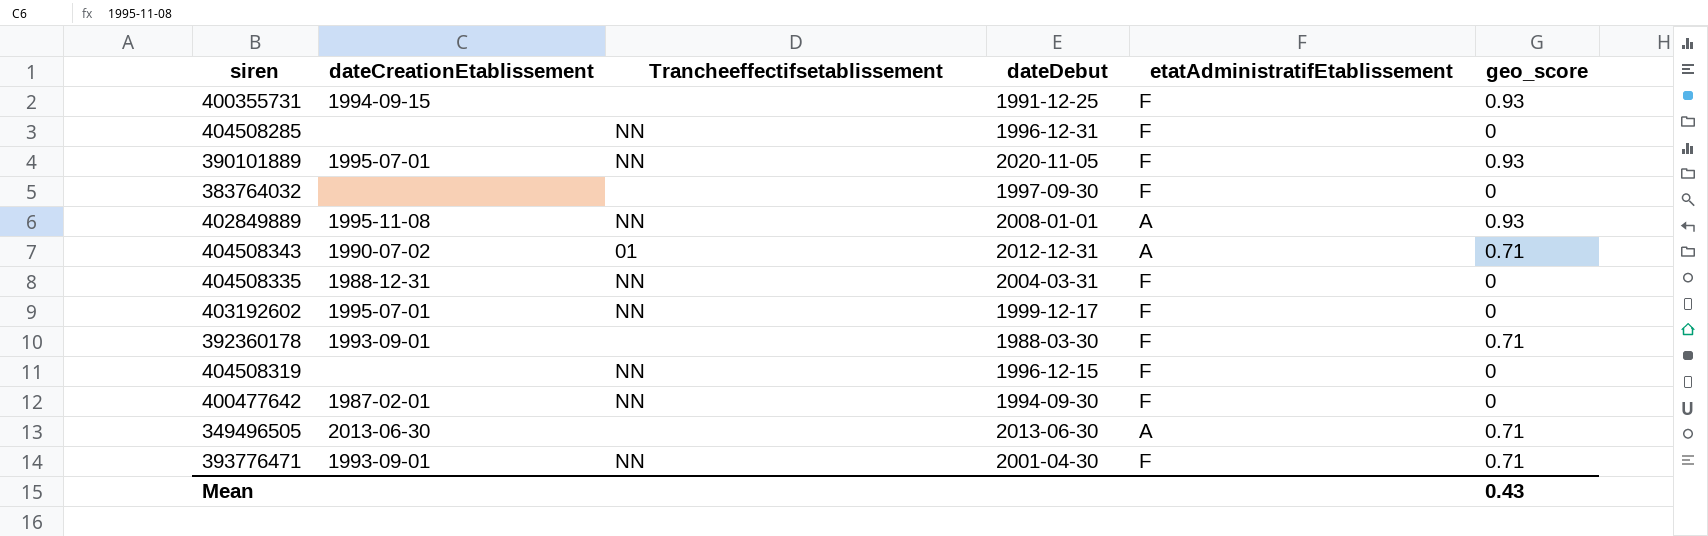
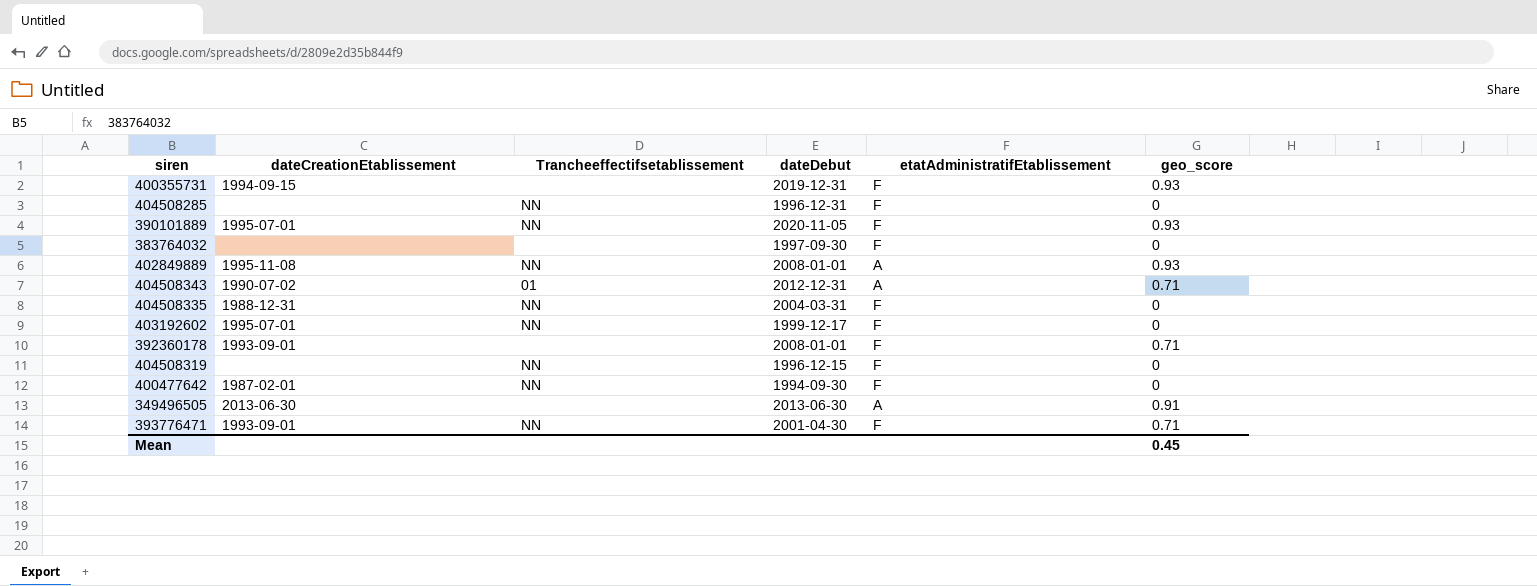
400355731 | dateDebut: 1991-12-25 -> 2019-12-31
392360178 | dateDebut: 1988-03-30 -> 2008-01-01
349496505 | geo_score: 0.71 -> 0.91
Mean | geo_score: 0.43 -> 0.45

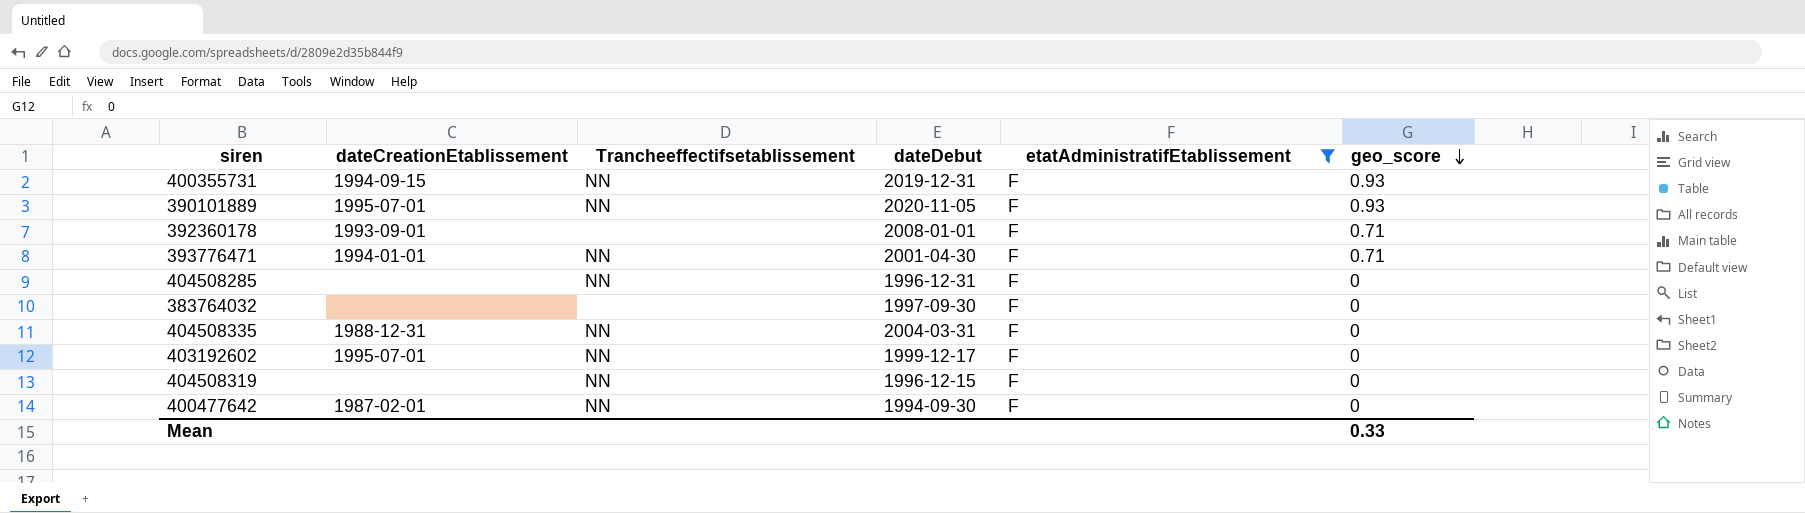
filter: none -> etatAdministratifEtablissement = F
row order: none -> geo_score descending
400355731 | Trancheeffectifsetablissement: none -> NN
393776471 | dateCreationEtablissement: 1993-09-01 -> 1994-01-01
Mean | geo_score: 0.45 -> 0.33

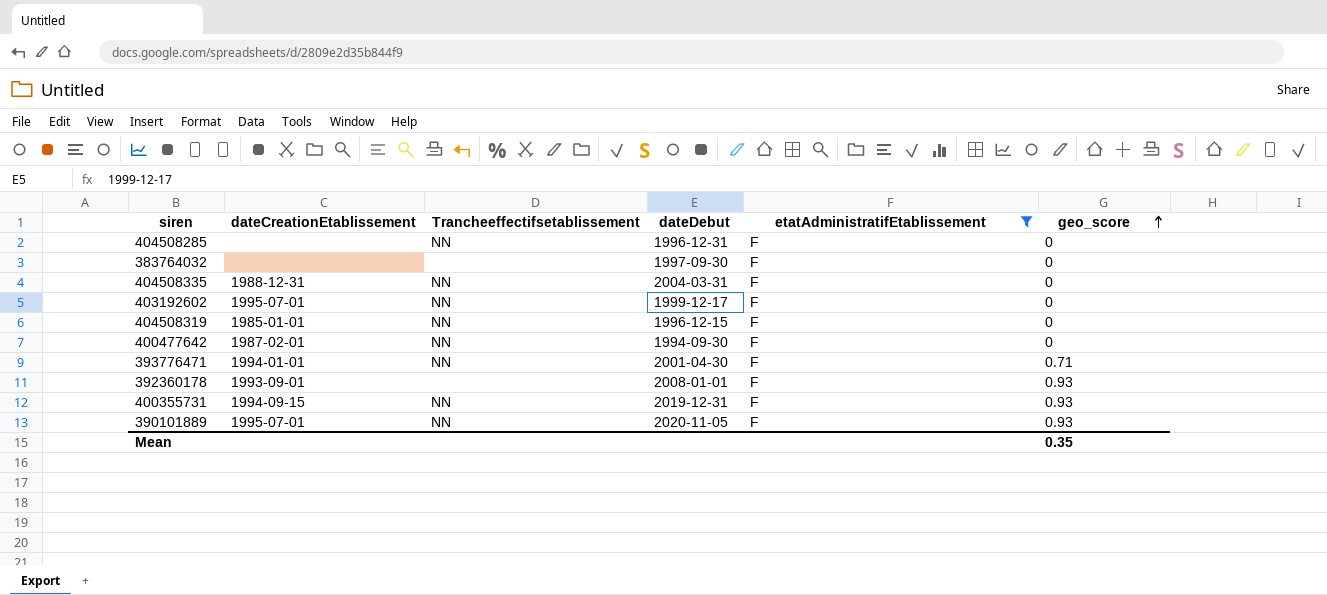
row order: geo_score descending -> geo_score ascending
404508319 | dateCreationEtablissement: none -> 1985-01-01
392360178 | geo_score: 0.71 -> 0.93
Mean | geo_score: 0.33 -> 0.35

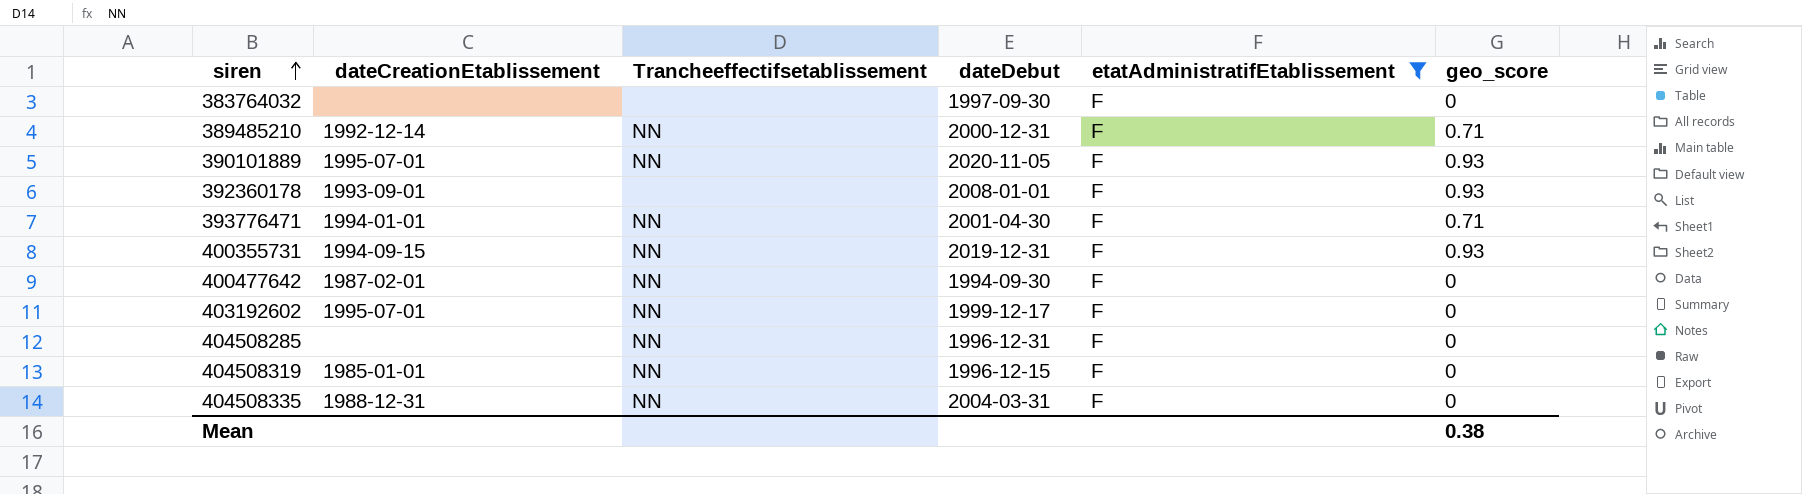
row order: geo_score ascending -> siren ascending
row 389485210: none -> 1992-12-14 | NN | 2000-12-31 | F | 0.71
Mean | geo_score: 0.35 -> 0.38

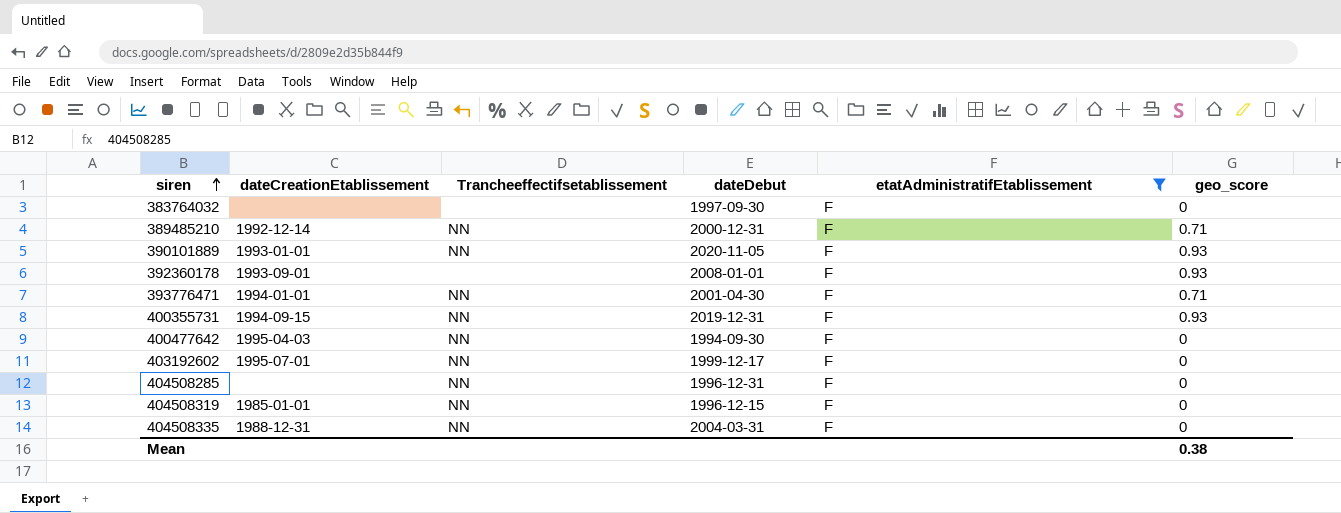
390101889 | dateCreationEtablissement: 1995-07-01 -> 1993-01-01
400477642 | dateCreationEtablissement: 1987-02-01 -> 1995-04-03

